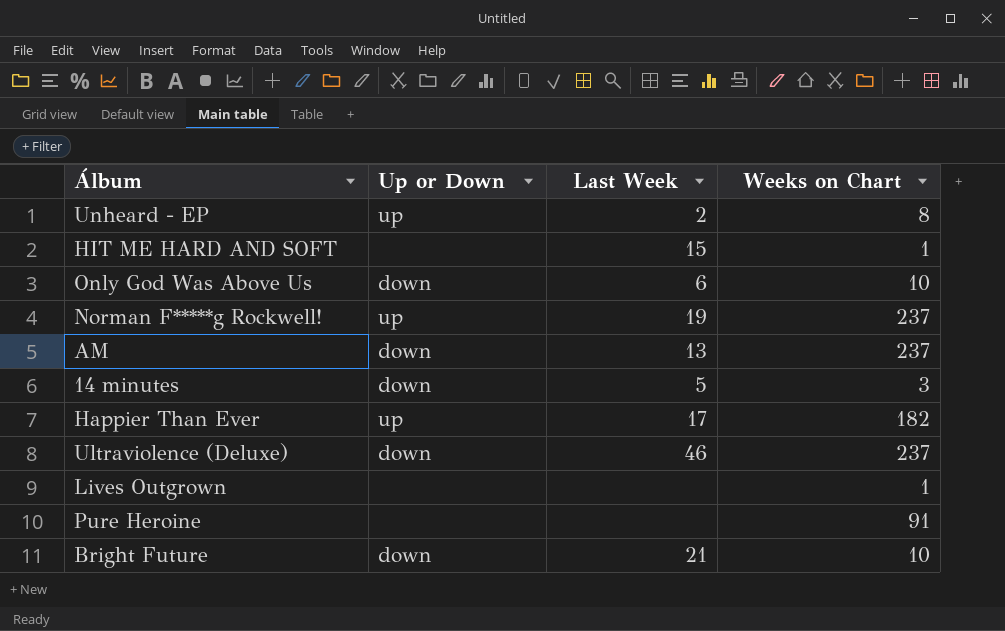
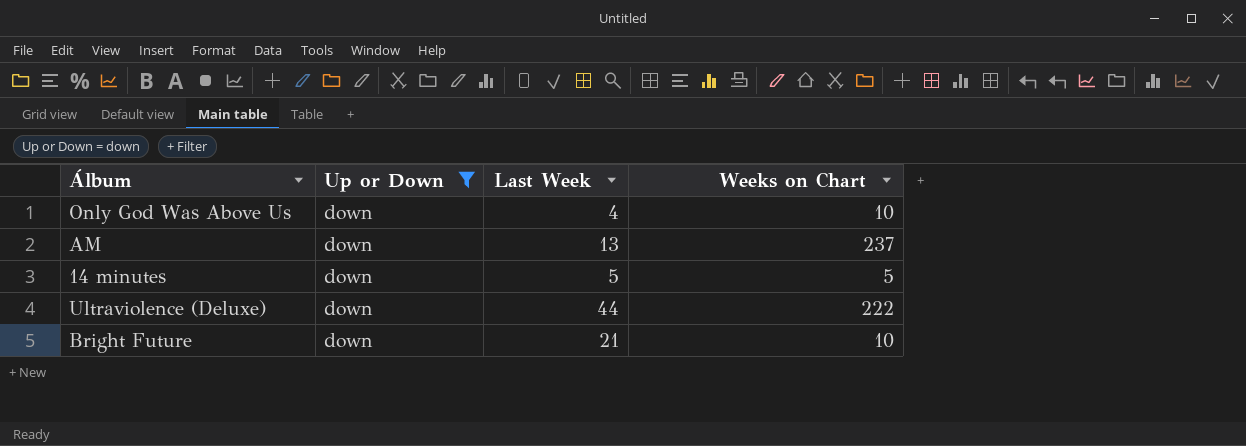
filter: none -> Up or Down = down
Only God Was Above Us | Last Week: 6 -> 4
14 minutes | Weeks on Chart: 3 -> 5
Ultraviolence (Deluxe) | Last Week: 46 -> 44
Ultraviolence (Deluxe) | Weeks on Chart: 237 -> 222

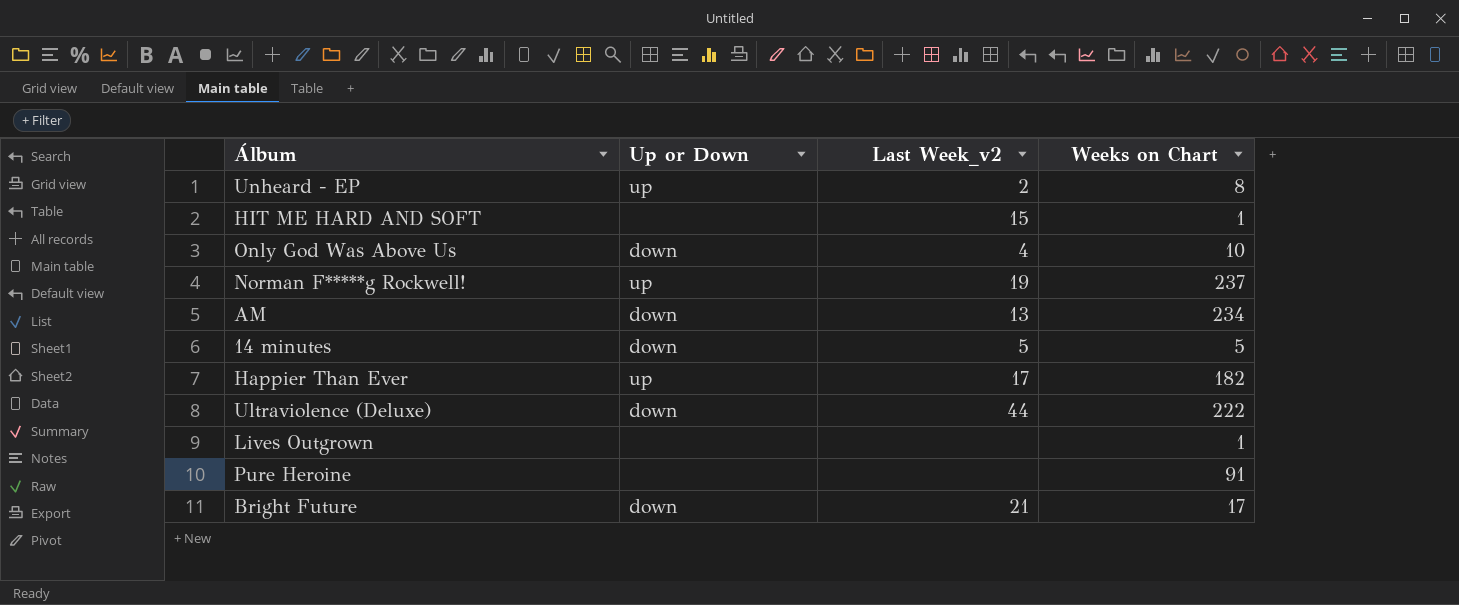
filter: Up or Down = down -> none
column name: Last Week -> Last Week_v2
AM | Weeks on Chart: 237 -> 234
Bright Future | Weeks on Chart: 10 -> 17

